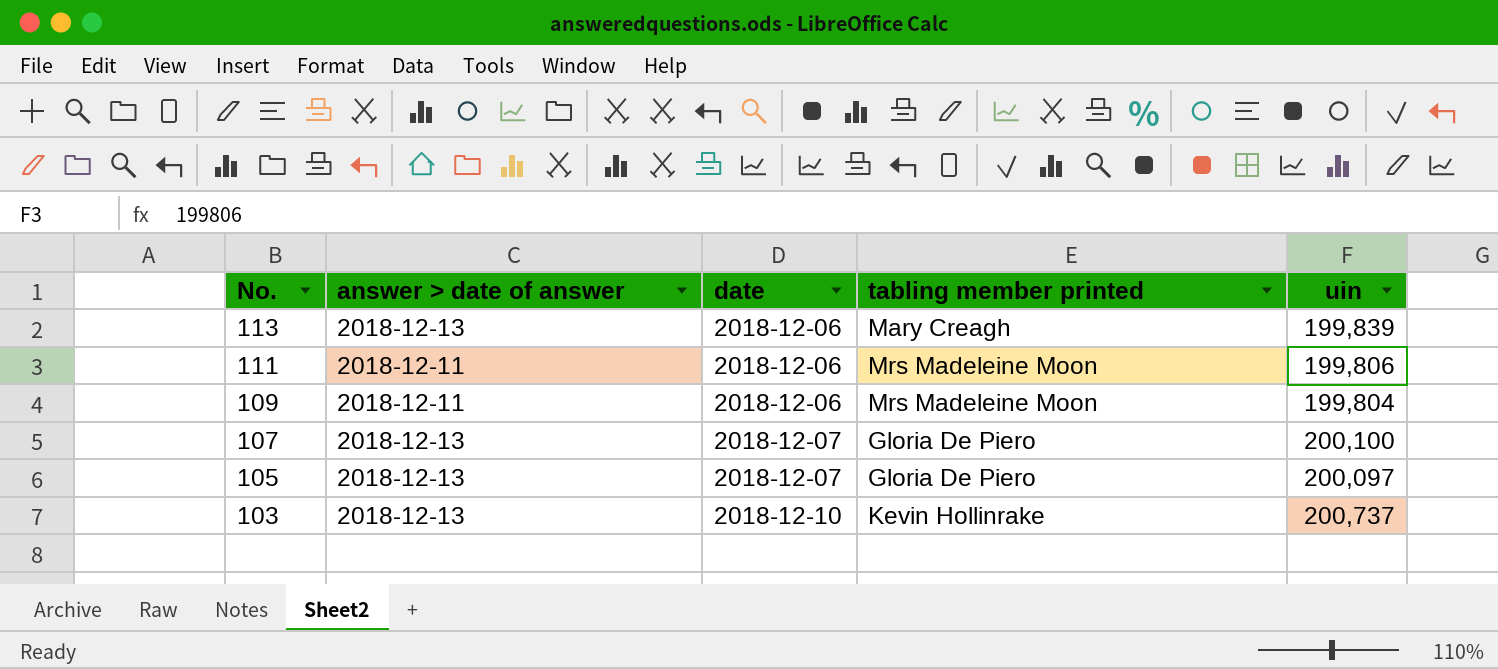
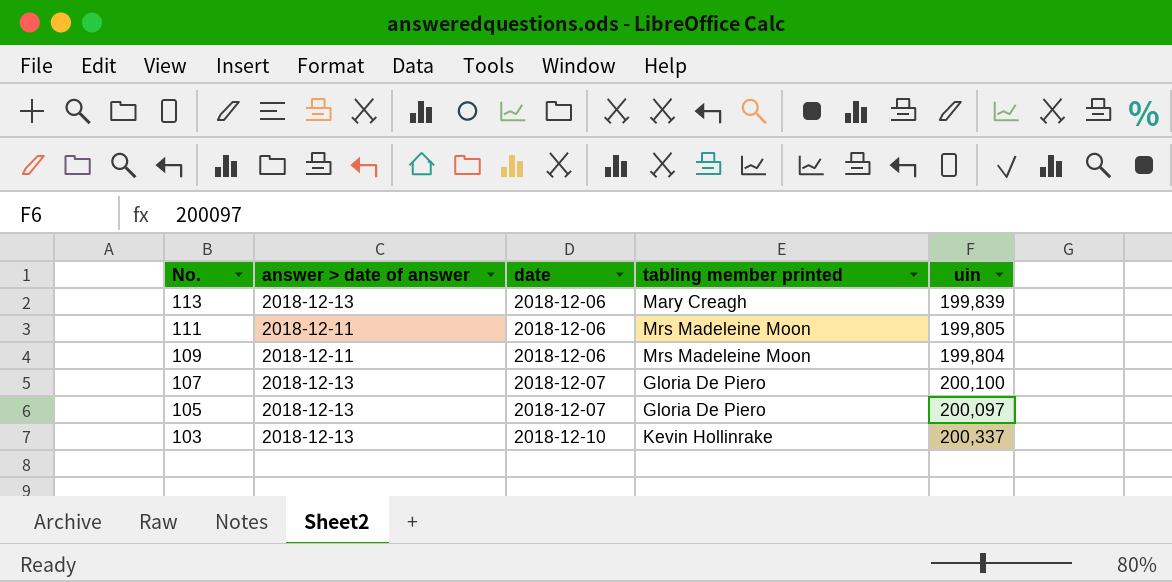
111 | uin: 199,806 -> 199,805
103 | uin: 200,737 -> 200,337

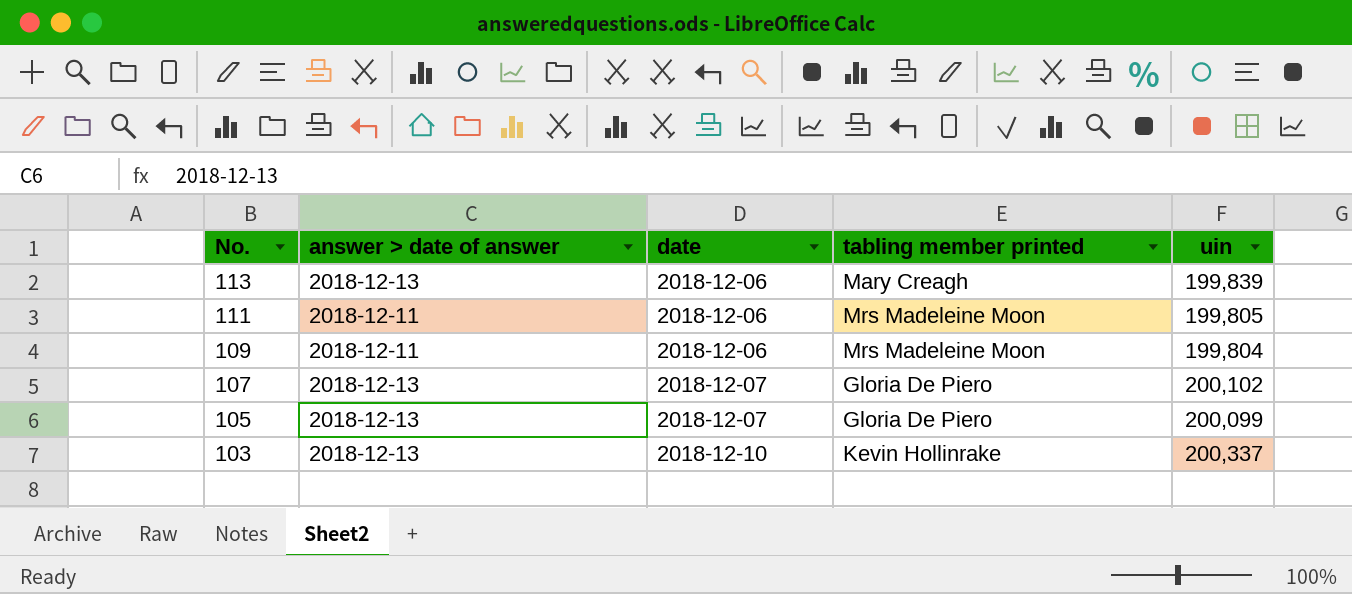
107 | uin: 200,100 -> 200,102
105 | uin: 200,097 -> 200,099

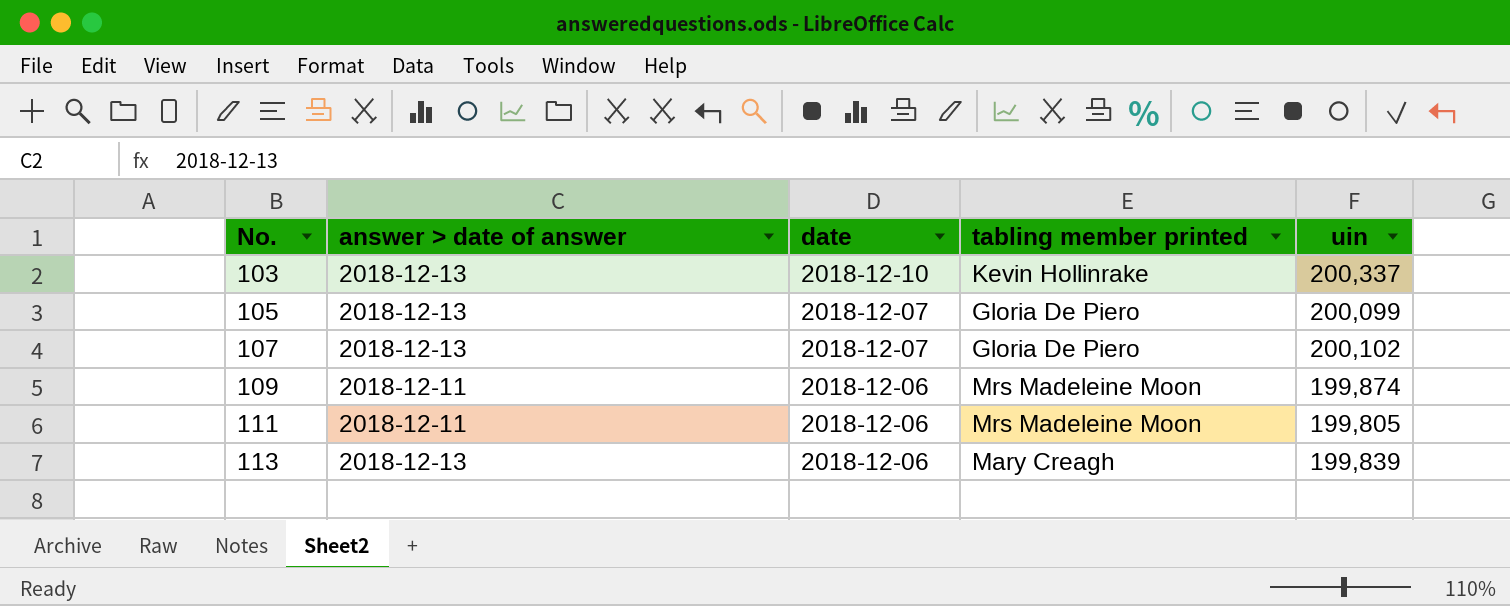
row order: No. descending -> No. ascending
109 | uin: 199,804 -> 199,874

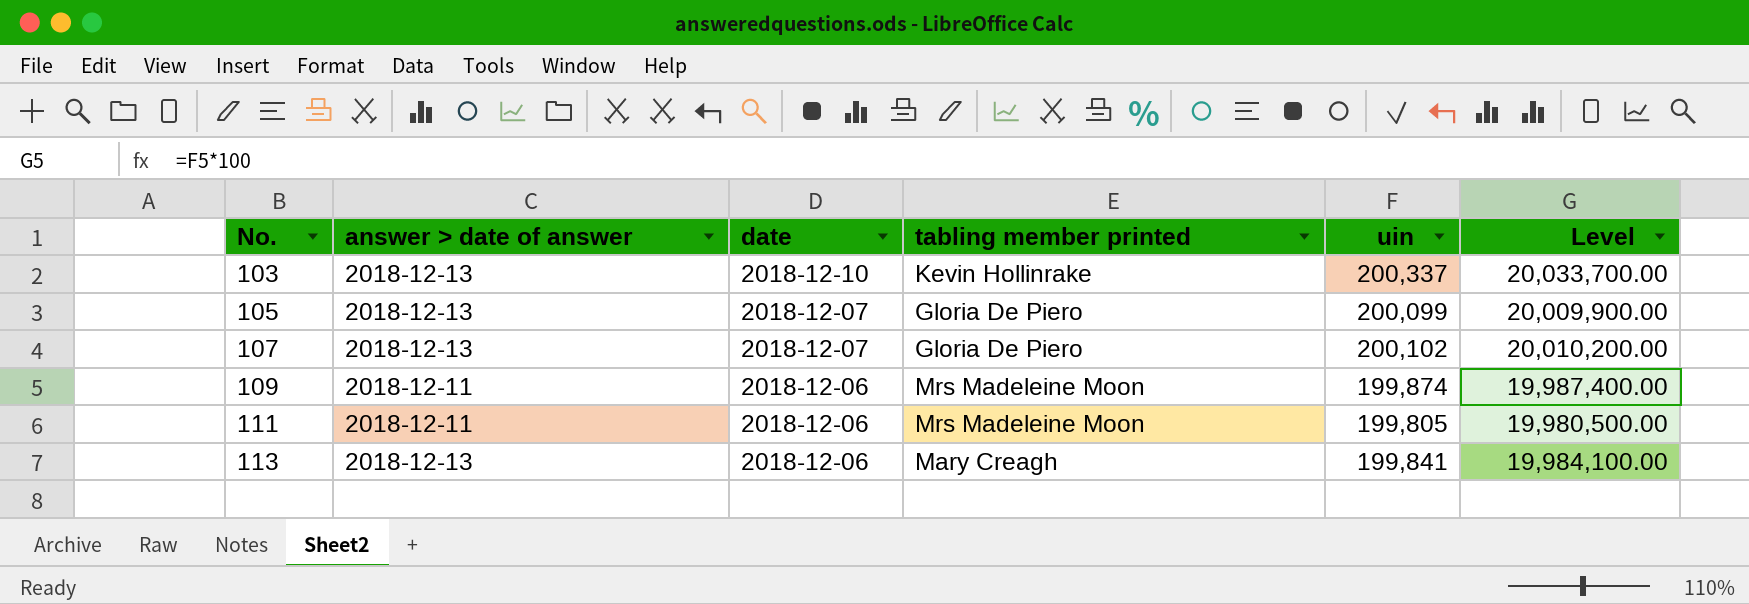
column Level | formula: none -> [uin] * 100
113 | uin: 199,839 -> 199,841

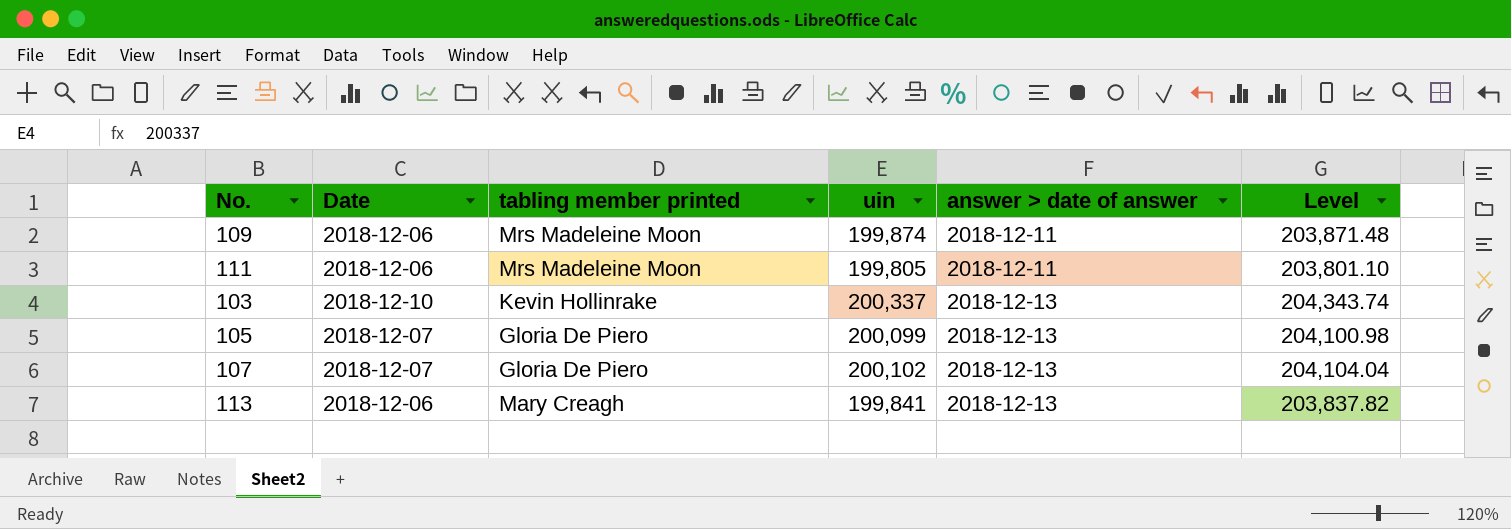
row order: No. ascending -> answer > date of answer ascending
column name: date -> Date
column answer > date of answer | position: 2 -> 5
column Level | formula: [uin] * 100 -> [uin] * 1.02

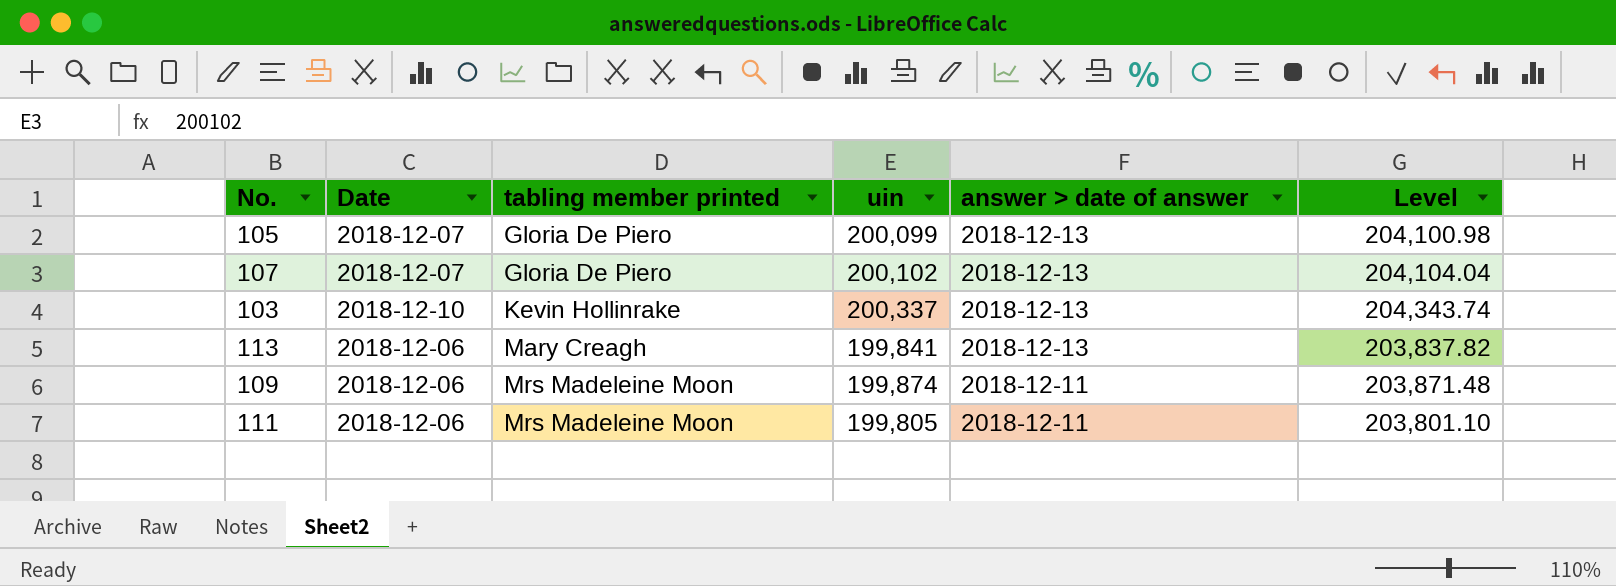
row order: answer > date of answer ascending -> tabling member printed ascending

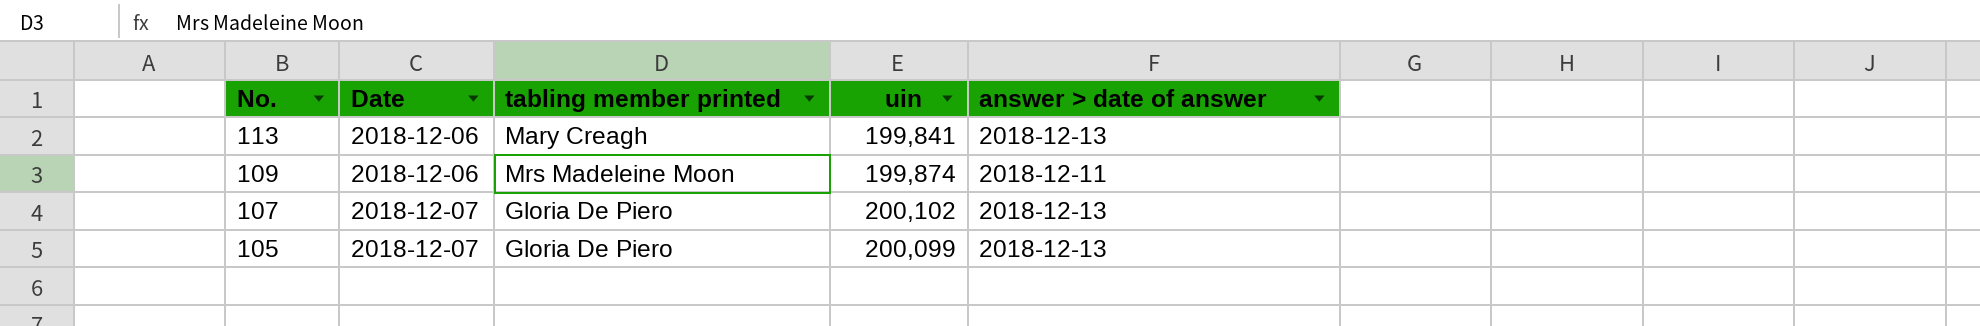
row order: tabling member printed ascending -> No. descending
column Level | formula: [uin] * 1.02 -> none
row 103: 2018-12-10 | Kevin Hollinrake | 200,337 | 2018-12-13 | 204,343.74 -> none
row 111: 2018-12-06 | Mrs Madeleine Moon | 199,805 | 2018-12-11 | 203,801.10 -> none

